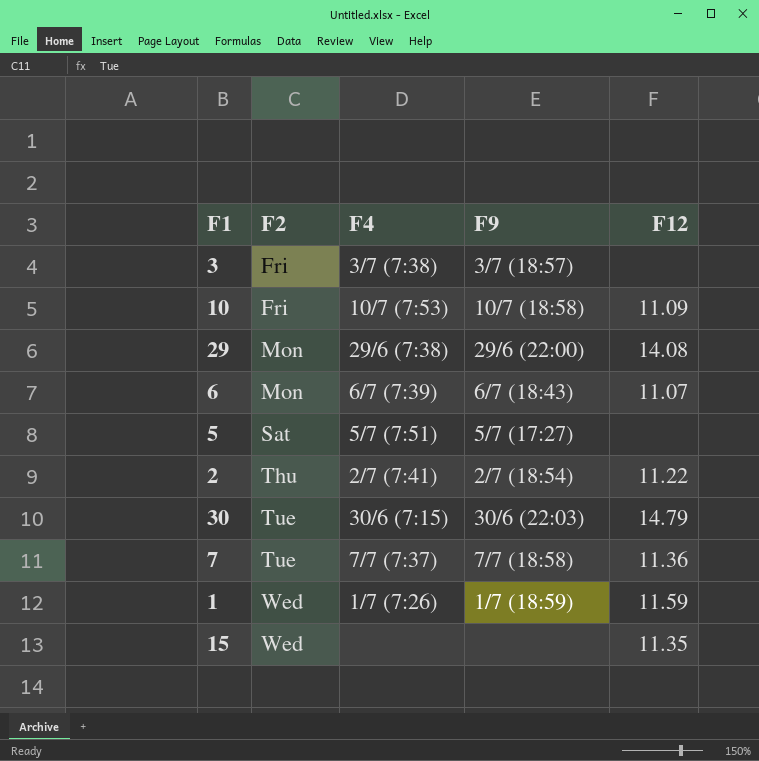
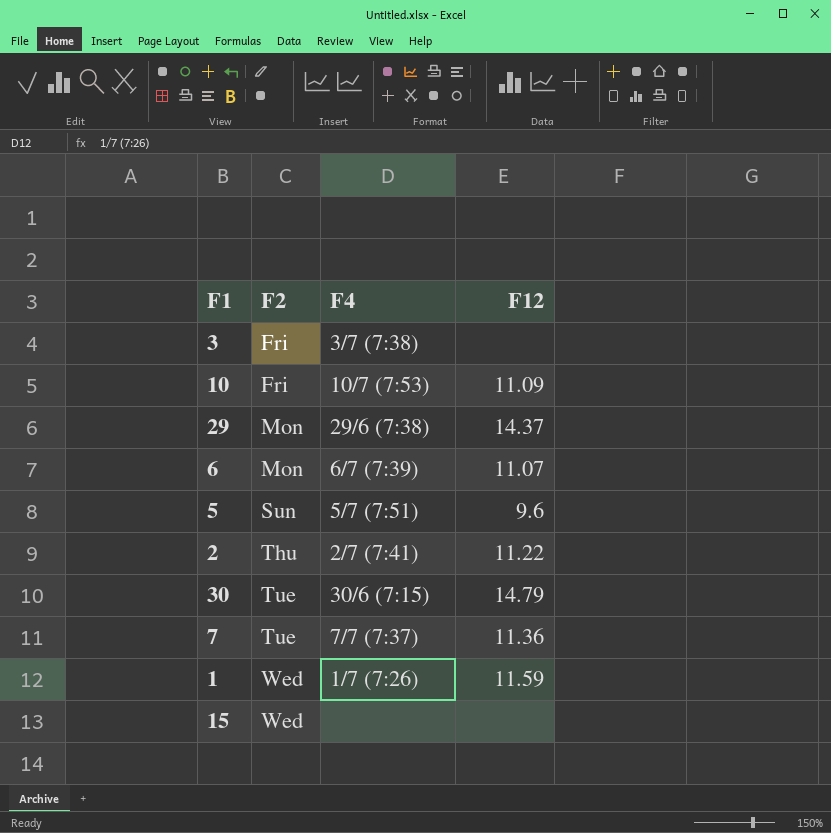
column F9 | position: 4 -> none
29 | F12: 14.08 -> 14.37
5 | F2: Sat -> Sun
5 | F12: none -> 9.6
15 | F12: 11.35 -> none

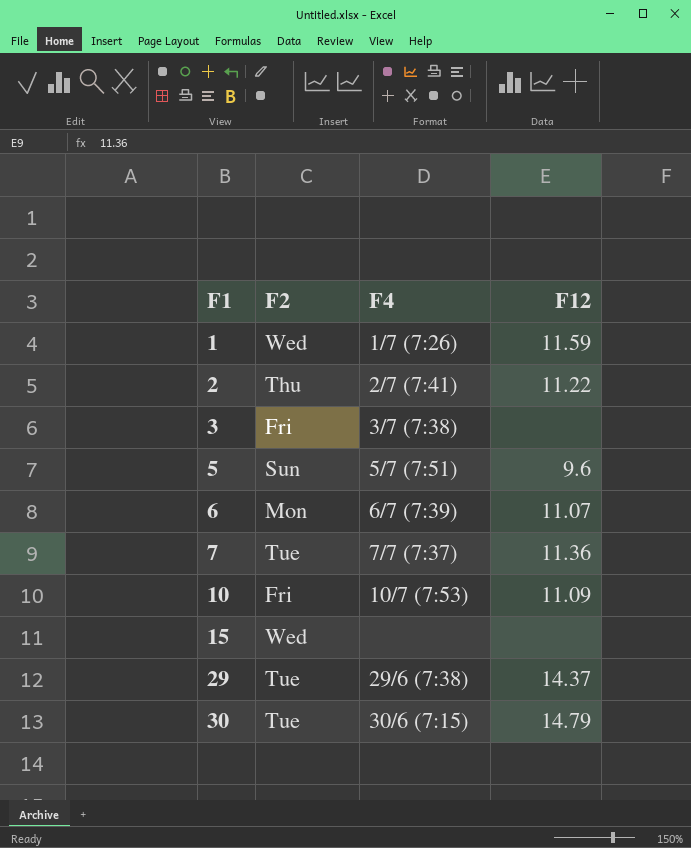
row order: F2 ascending -> F1 ascending
29 | F2: Mon -> Tue

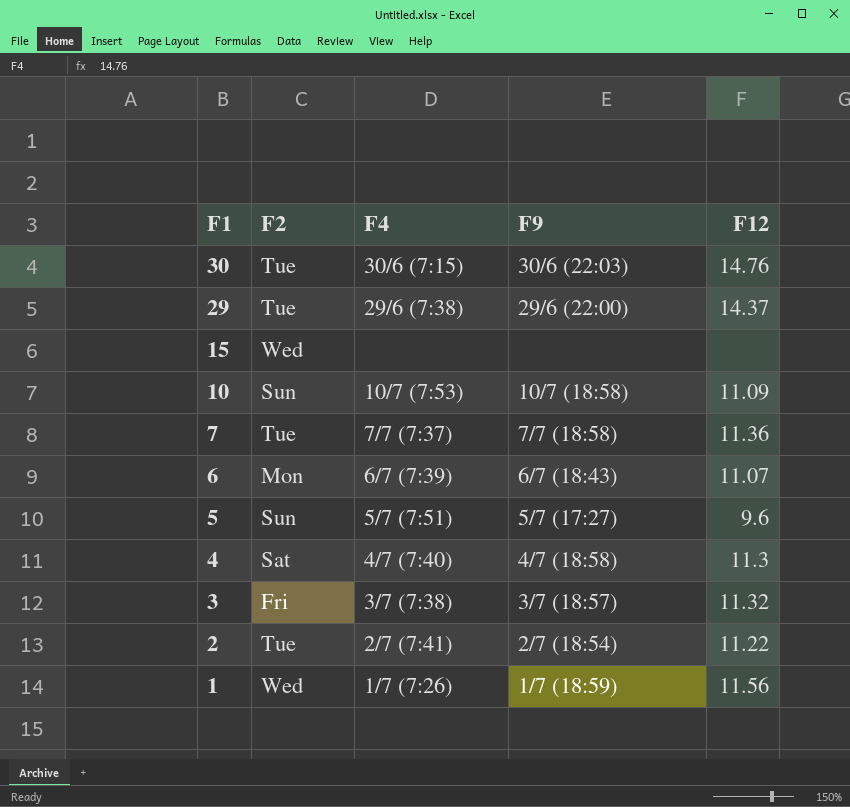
row order: F1 ascending -> F1 descending
column F9 | position: none -> 4
30 | F12: 14.79 -> 14.76
10 | F2: Fri -> Sun
row 4: none -> Sat | 4/7 (7:40) | 4/7 (18:58) | 11.3
3 | F12: none -> 11.32
2 | F2: Thu -> Tue
1 | F12: 11.59 -> 11.56

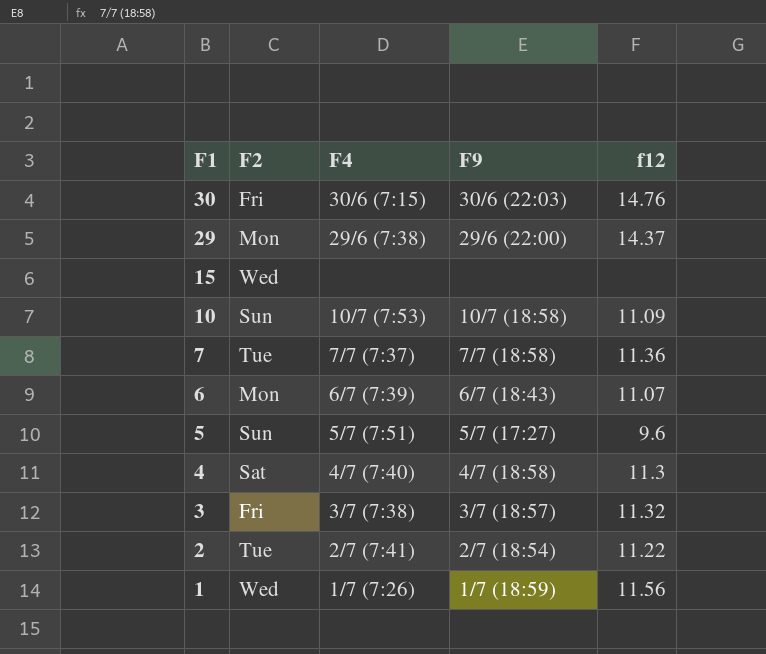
column name: F12 -> f12
30 | F2: Tue -> Fri
29 | F2: Tue -> Mon

